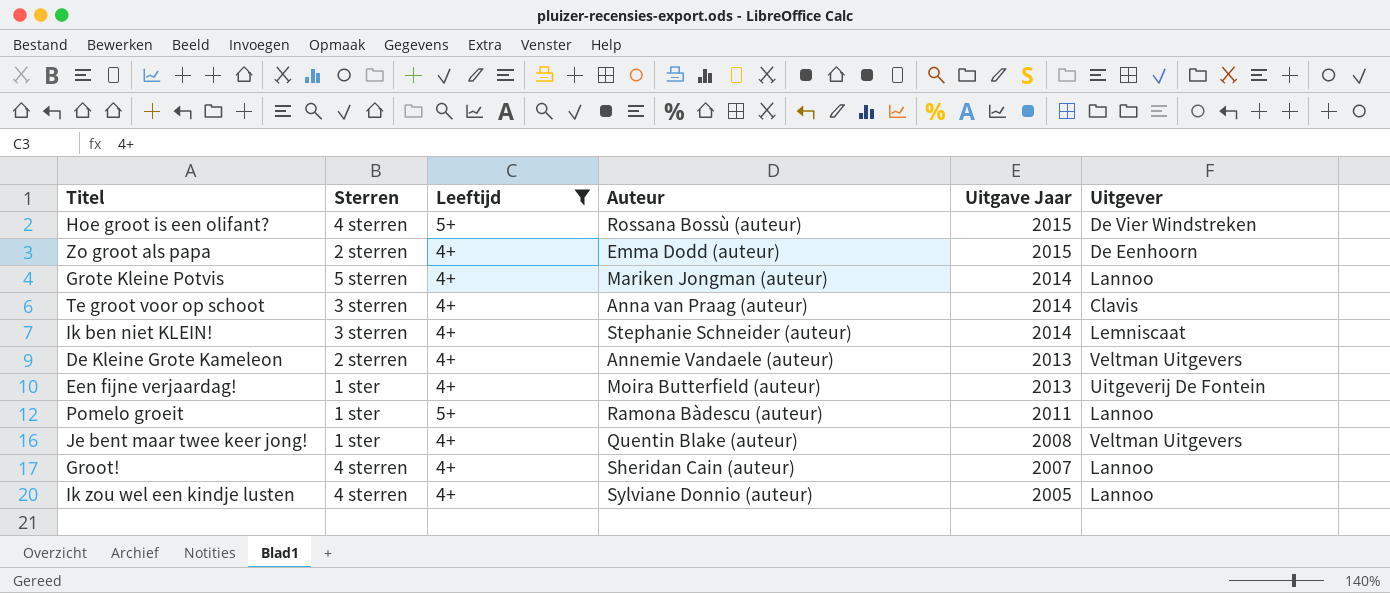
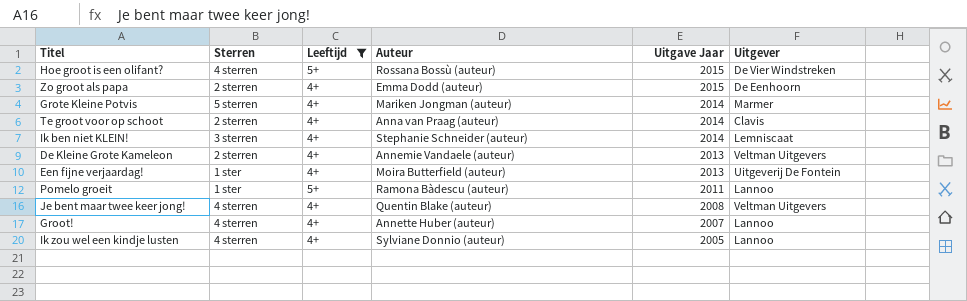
Grote Kleine Potvis | Uitgever: Lannoo -> Marmer
Te groot voor op schoot | Sterren: 3 sterren -> 2 sterren
Je bent maar twee keer jong! | Sterren: 1 ster -> 4 sterren
Groot! | Auteur: Sheridan Cain (auteur) -> Annette Huber (auteur)

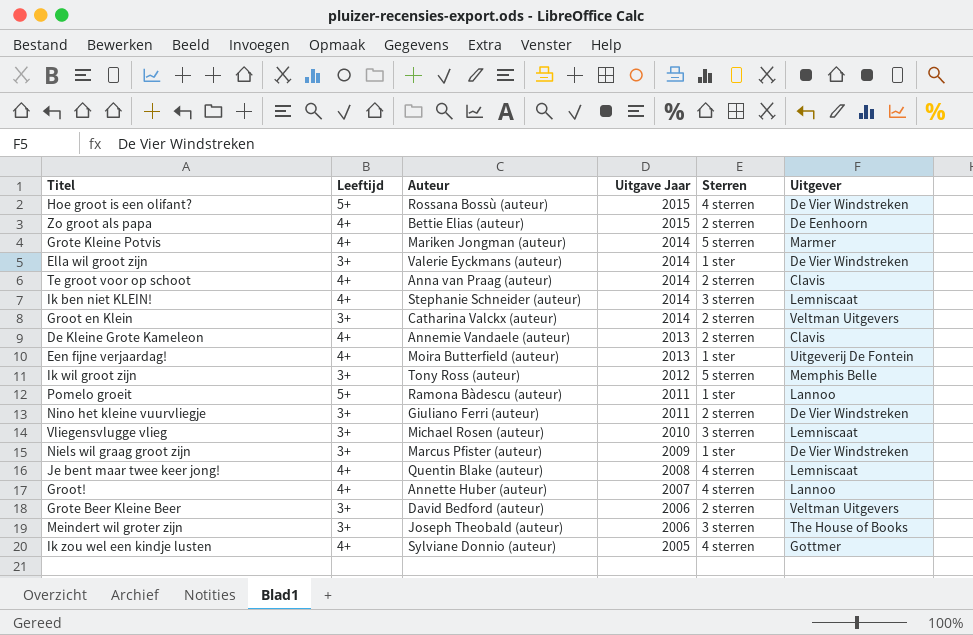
filter: Leeftijd != 3+ -> none
column Sterren | position: 2 -> 5
Zo groot als papa | Auteur: Emma Dodd (auteur) -> Bettie Elias (auteur)
De Kleine Grote Kameleon | Uitgever: Veltman Uitgevers -> Clavis
Je bent maar twee keer jong! | Uitgever: Veltman Uitgevers -> Lemniscaat
Ik zou wel een kindje lusten | Uitgever: Lannoo -> Gottmer

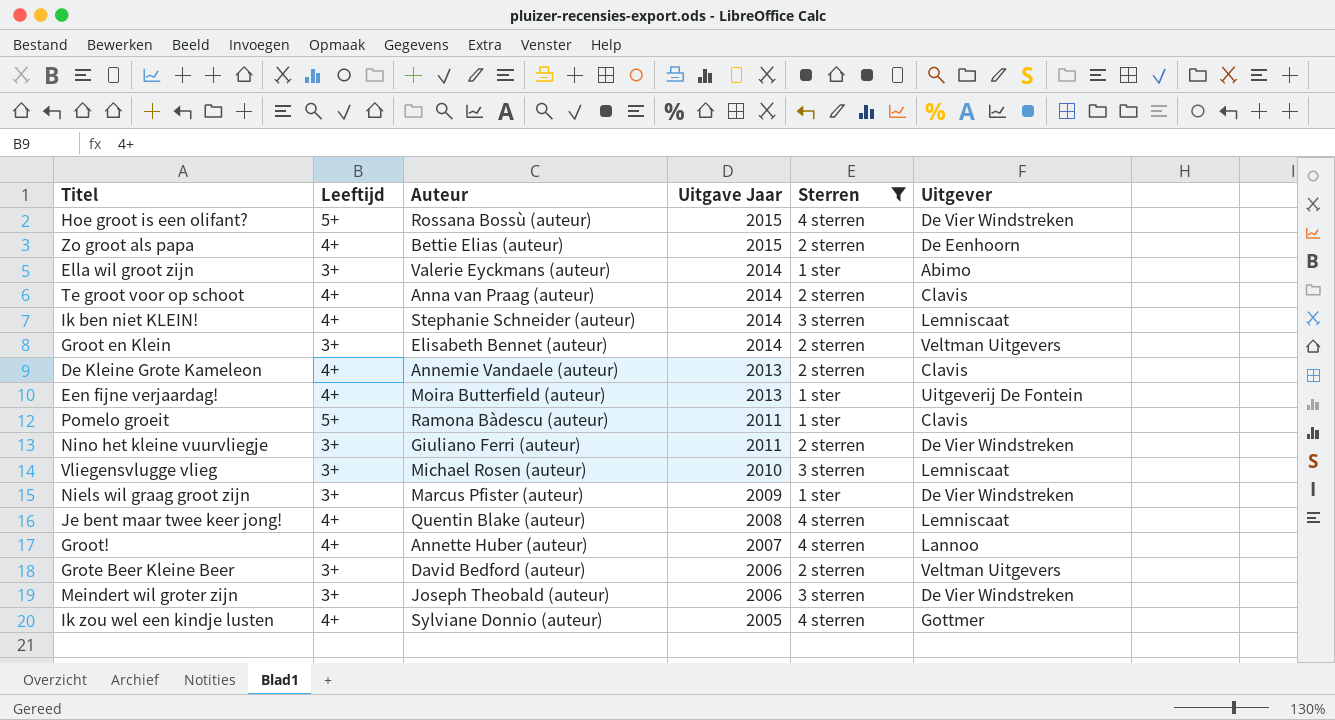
filter: none -> Sterren != 5 sterren
Ella wil groot zijn | Uitgever: De Vier Windstreken -> Abimo
Groot en Klein | Auteur: Catharina Valckx (auteur) -> Elisabeth Bennet (auteur)
Pomelo groeit | Uitgever: Lannoo -> Clavis
Meindert wil groter zijn | Uitgever: The House of Books -> De Vier Windstreken

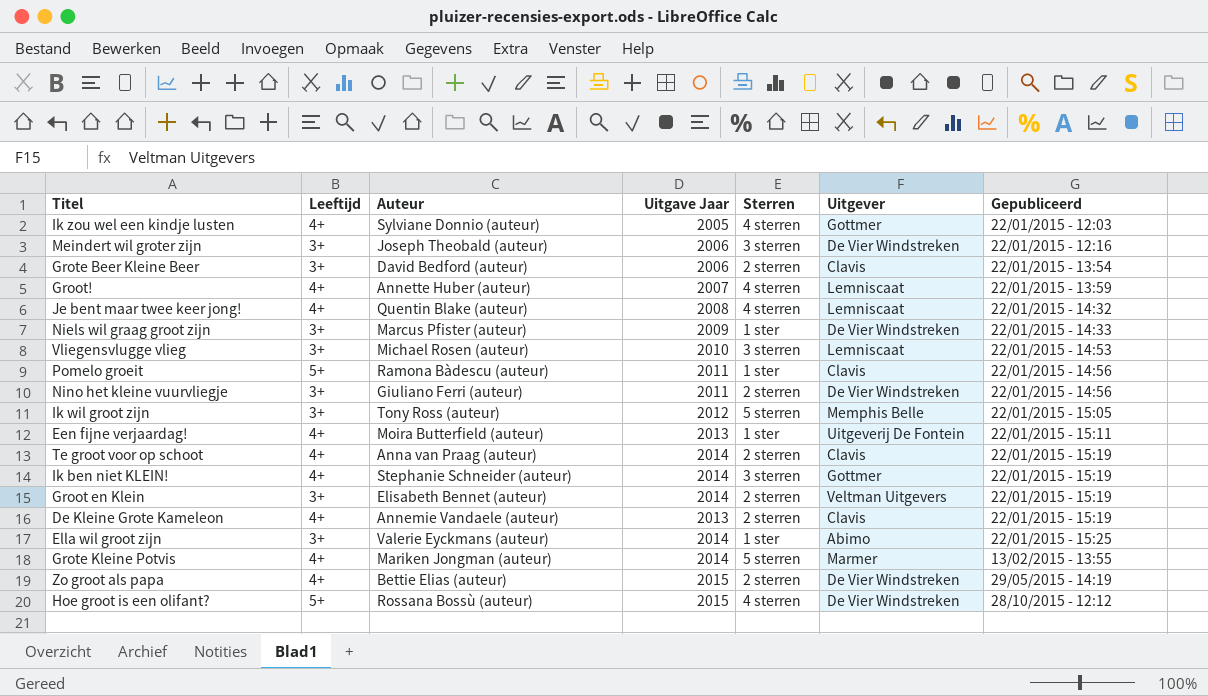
filter: Sterren != 5 sterren -> none
row order: Uitgave Jaar descending -> Gepubliceerd ascending
column Gepubliceerd | position: none -> 7
Grote Beer Kleine Beer | Uitgever: Veltman Uitgevers -> Clavis
Groot! | Uitgever: Lannoo -> Lemniscaat
Ik ben niet KLEIN! | Uitgever: Lemniscaat -> Gottmer
Zo groot als papa | Uitgever: De Eenhoorn -> De Vier Windstreken

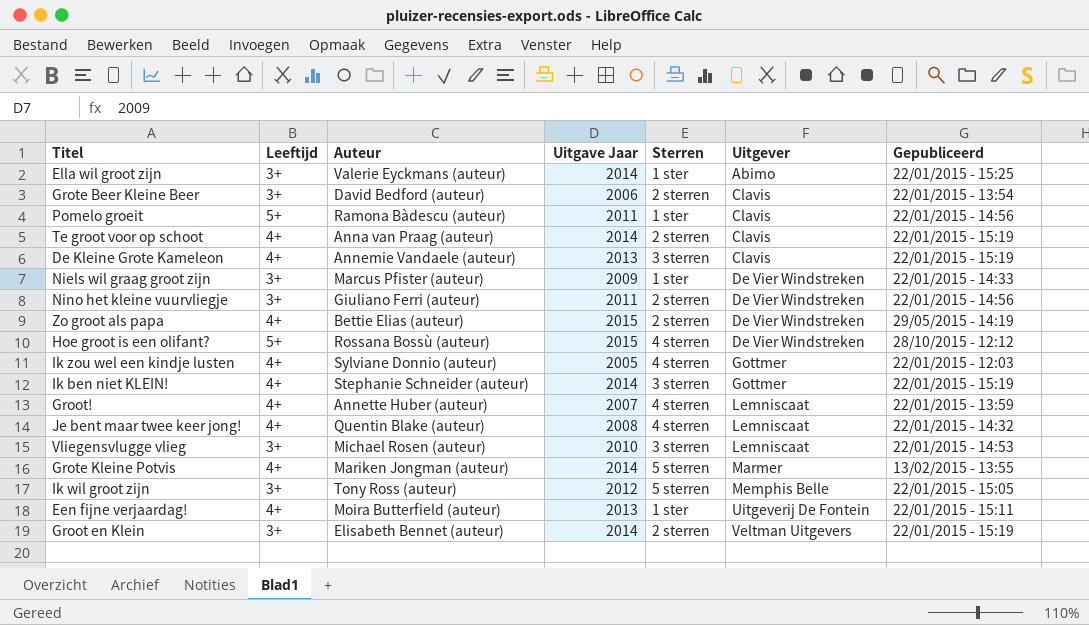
row order: Gepubliceerd ascending -> Uitgever ascending
row Meindert wil groter zijn: 3+ | Joseph Theobald (auteur) | 2006 | 3 sterren | De Vier Windstreken | 22/01/2015 - 12:16 -> none
De Kleine Grote Kameleon | Sterren: 2 sterren -> 3 sterren

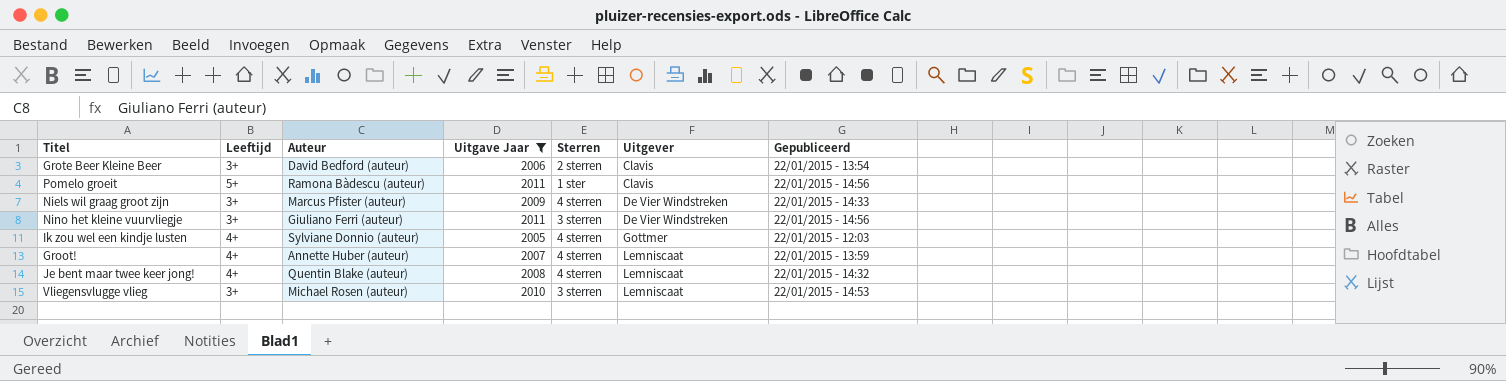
filter: none -> Uitgave Jaar <= 2011
Niels wil graag groot zijn | Sterren: 1 ster -> 4 sterren
Nino het kleine vuurvliegje | Sterren: 2 sterren -> 3 sterren

